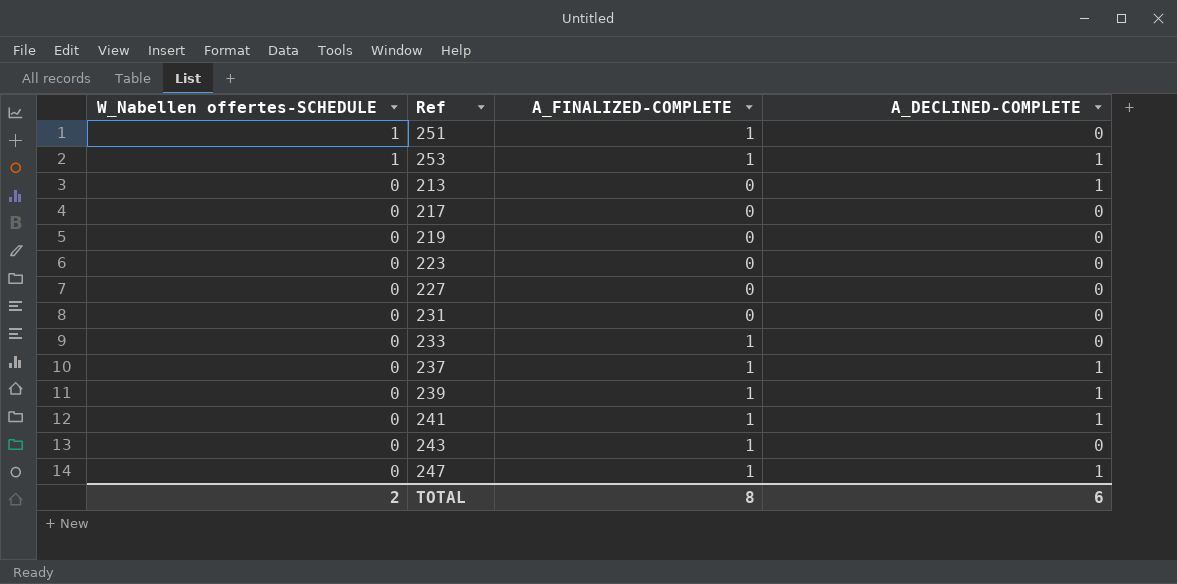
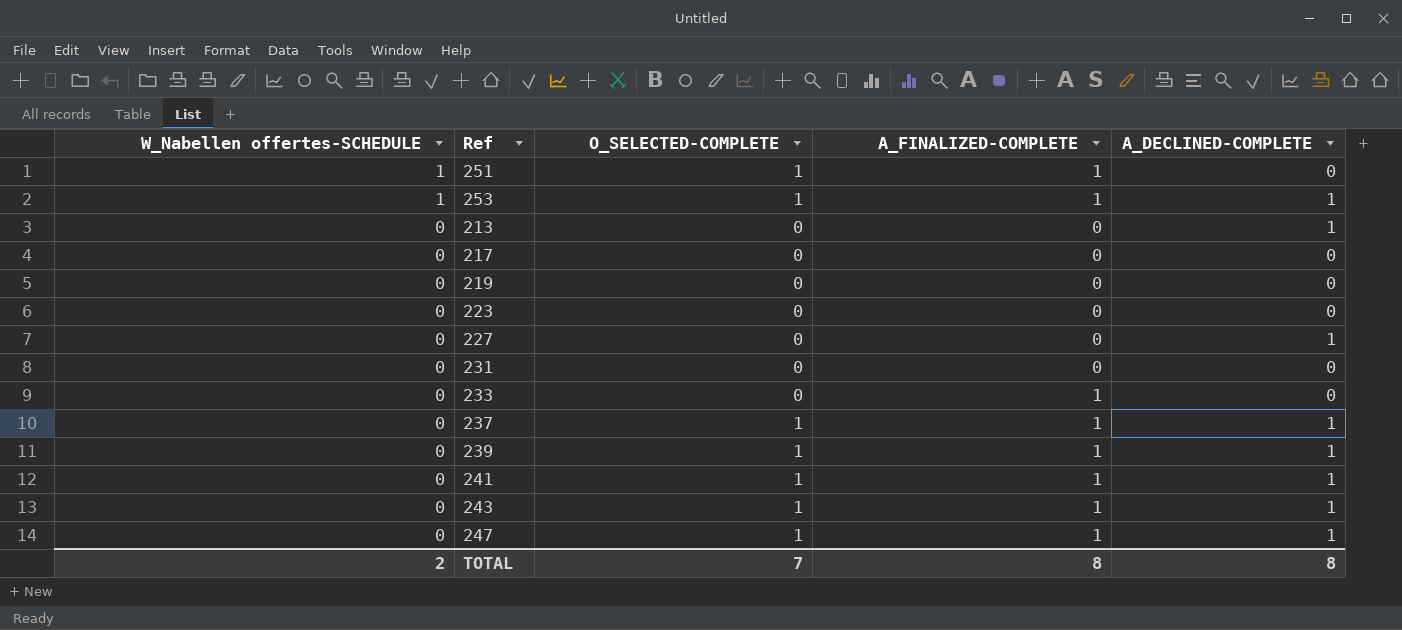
column O_SELECTED-COMPLETE | position: none -> 3
227 | A_DECLINED-COMPLETE: 0 -> 1
243 | A_DECLINED-COMPLETE: 0 -> 1
TOTAL | A_DECLINED-COMPLETE: 6 -> 8

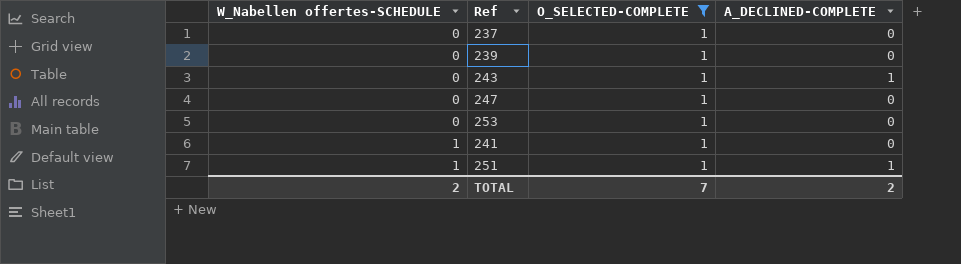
filter: none -> O_SELECTED-COMPLETE = 1
row order: W_Nabellen offertes-SCHEDULE descending -> W_Nabellen offertes-SCHEDULE ascending
column A_FINALIZED-COMPLETE | position: 4 -> none
237 | A_DECLINED-COMPLETE: 1 -> 0
239 | A_DECLINED-COMPLETE: 1 -> 0
247 | A_DECLINED-COMPLETE: 1 -> 0
253 | W_Nabellen offertes-SCHEDULE: 1 -> 0
253 | A_DECLINED-COMPLETE: 1 -> 0
241 | W_Nabellen offertes-SCHEDULE: 0 -> 1
241 | A_DECLINED-COMPLETE: 1 -> 0
251 | A_DECLINED-COMPLETE: 0 -> 1
TOTAL | A_DECLINED-COMPLETE: 8 -> 2

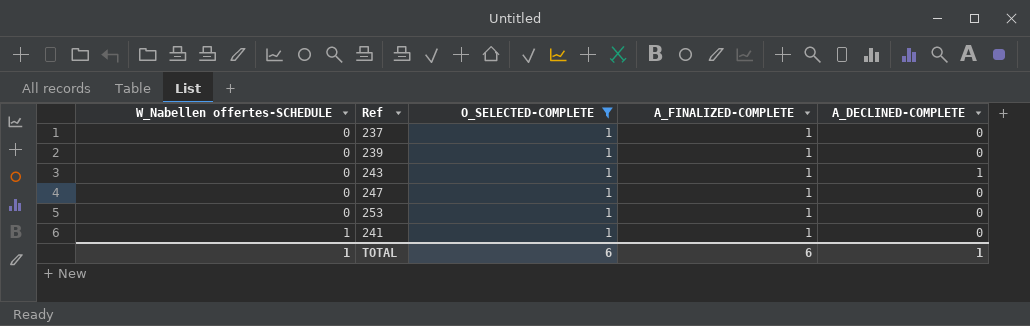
column A_FINALIZED-COMPLETE | position: none -> 4
row 251: 1 | 1 | 1 -> none
TOTAL | W_Nabellen offertes-SCHEDULE: 2 -> 1
TOTAL | O_SELECTED-COMPLETE: 7 -> 6
TOTAL | A_DECLINED-COMPLETE: 2 -> 1

